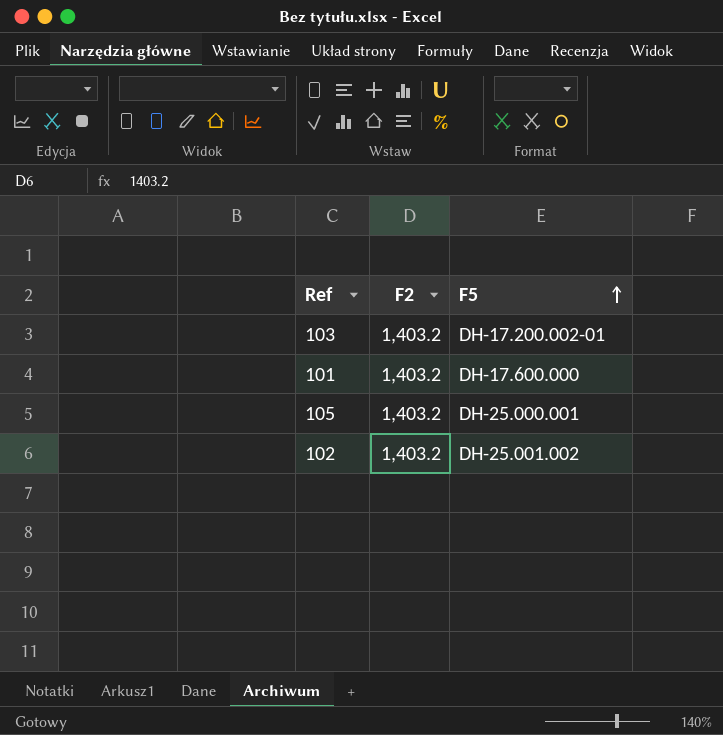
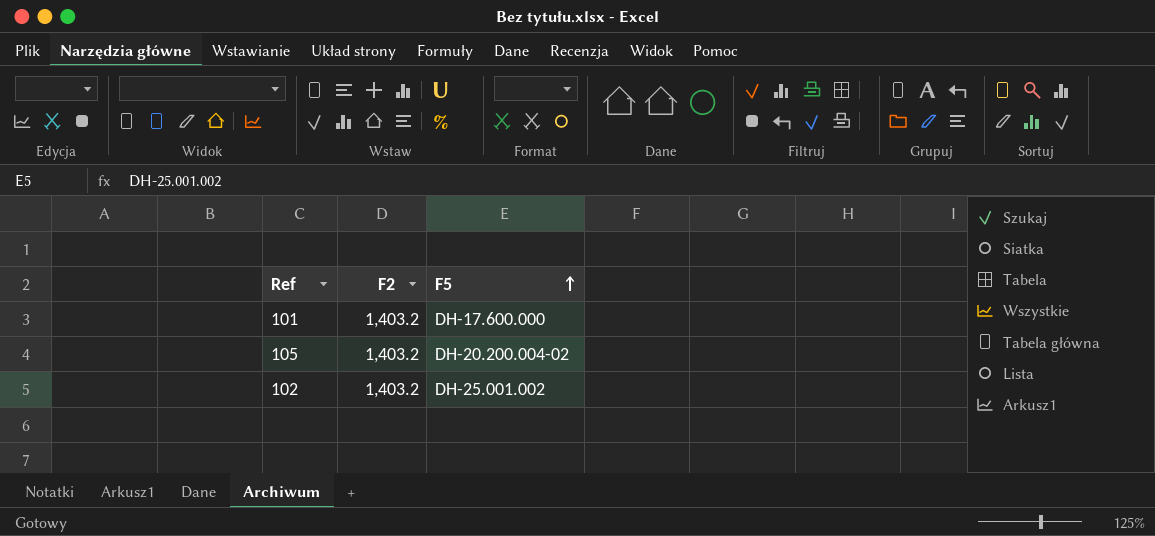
row 103: 1,403.2 | DH-17.200.002-01 -> none
105 | F5: DH-25.000.001 -> DH-20.200.004-02

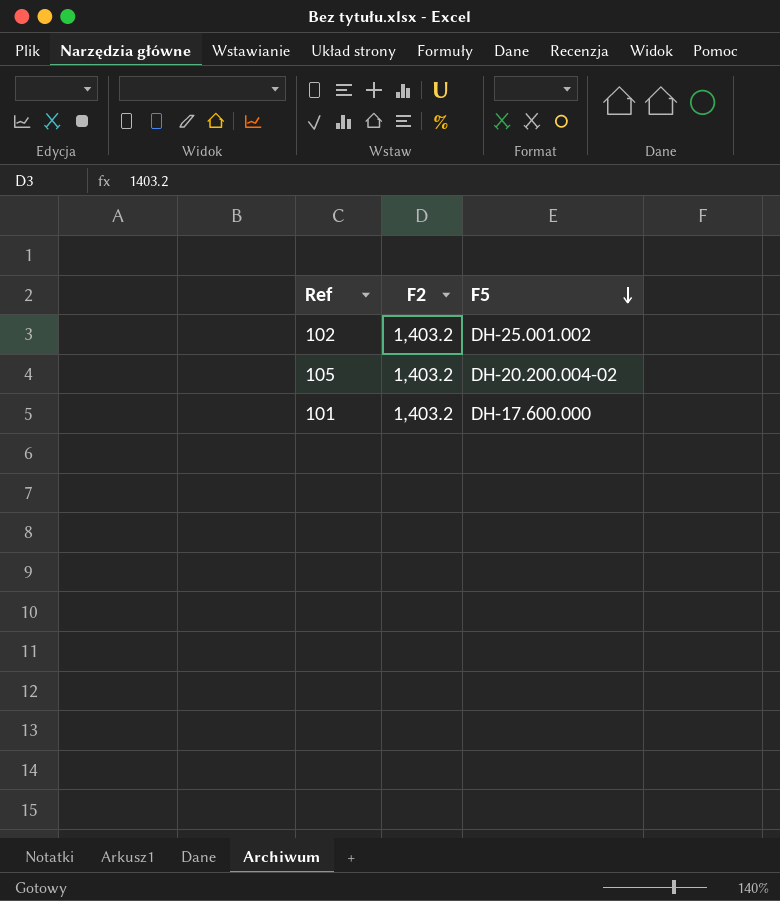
row order: F5 ascending -> F5 descending

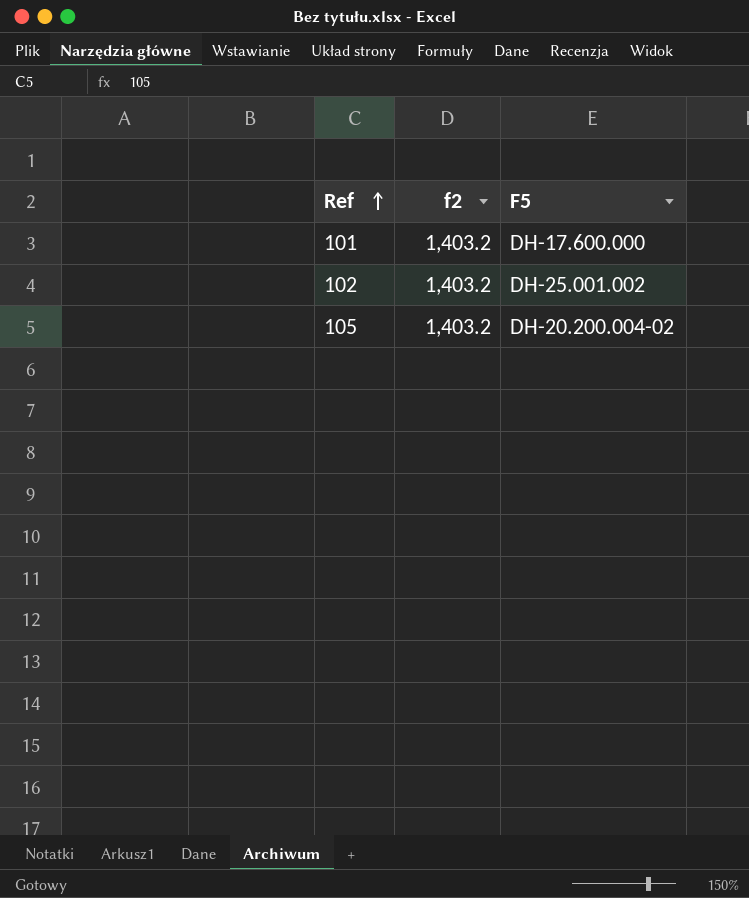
row order: F5 descending -> Ref ascending
column name: F2 -> f2

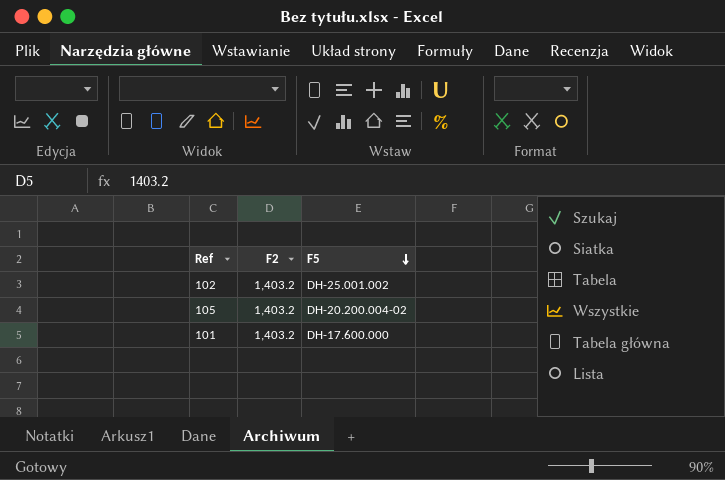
row order: Ref ascending -> F5 descending
column name: f2 -> F2

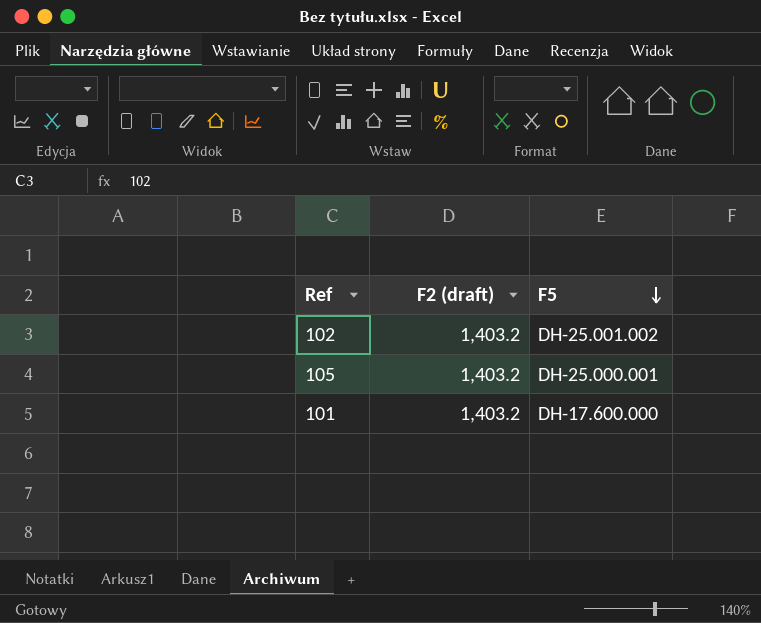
column name: F2 -> F2 (draft)
105 | F5: DH-20.200.004-02 -> DH-25.000.001

